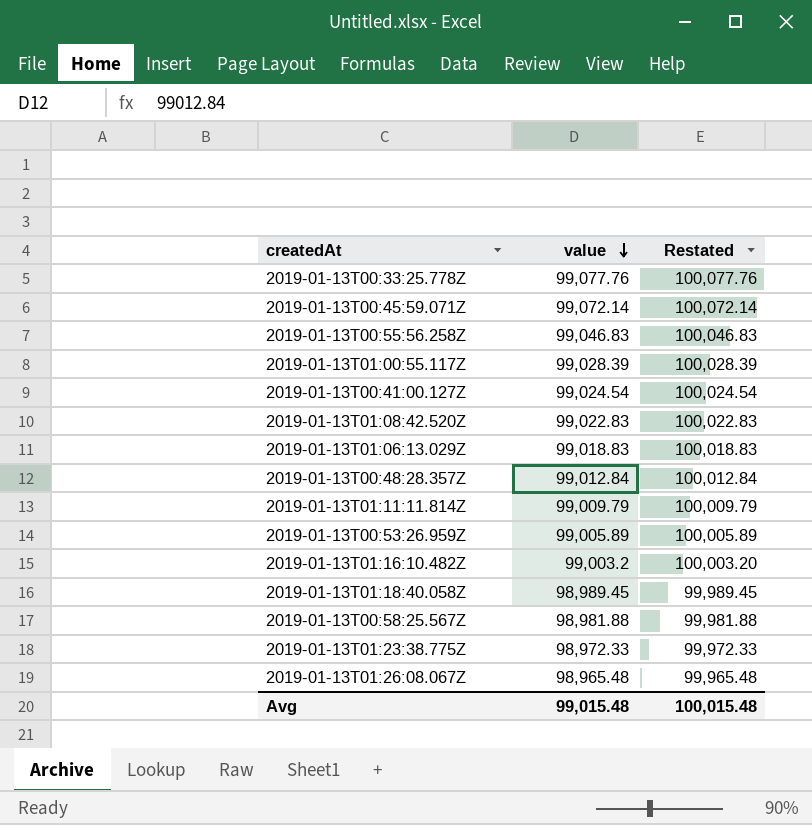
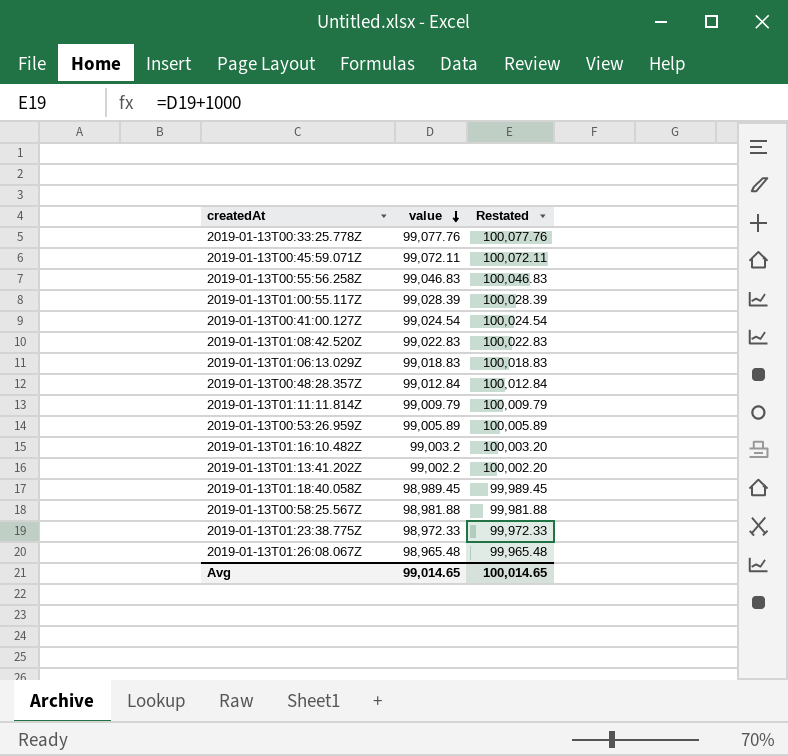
2019-01-13T00:45:59.071Z | value: 99,072.14 -> 99,072.11
2019-01-13T00:45:59.071Z | Restated: 100,072.14 -> 100,072.11
row 2019-01-13T01:13:41.202Z: none -> 99,002.2 | 100,002.20
Avg | value: 99,015.48 -> 99,014.65
Avg | Restated: 100,015.48 -> 100,014.65

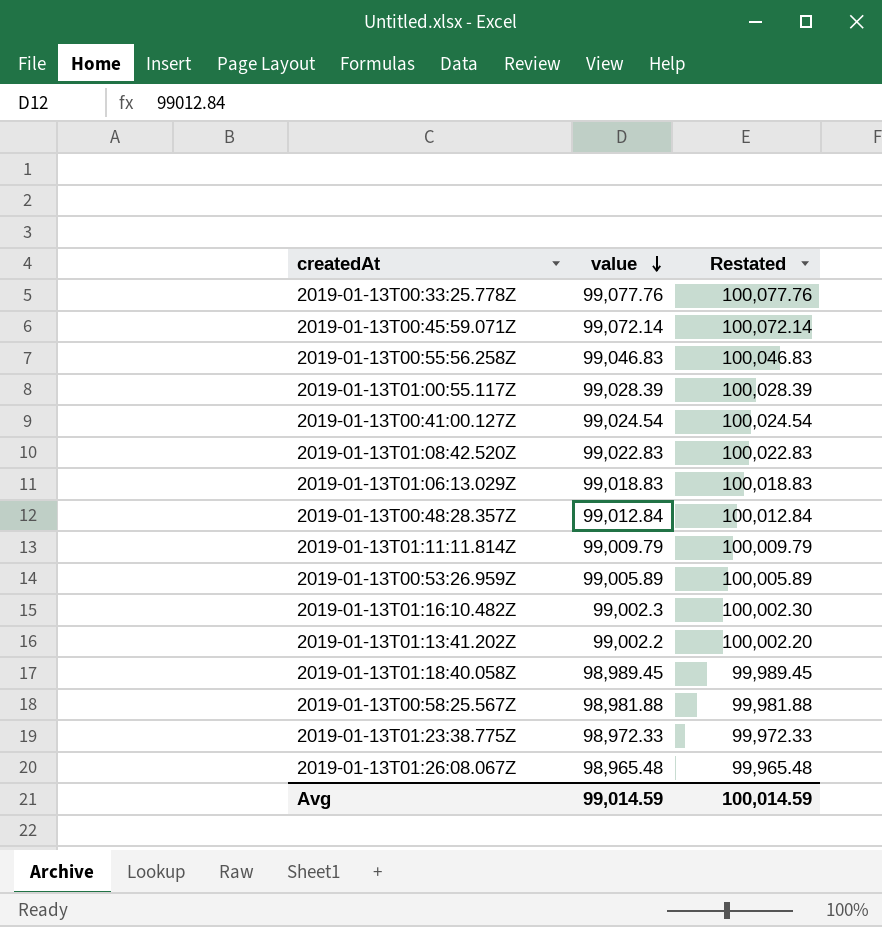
2019-01-13T00:45:59.071Z | value: 99,072.11 -> 99,072.14
2019-01-13T00:45:59.071Z | Restated: 100,072.11 -> 100,072.14
2019-01-13T01:16:10.482Z | value: 99,003.2 -> 99,002.3
2019-01-13T01:16:10.482Z | Restated: 100,003.20 -> 100,002.30
Avg | value: 99,014.65 -> 99,014.59
Avg | Restated: 100,014.65 -> 100,014.59

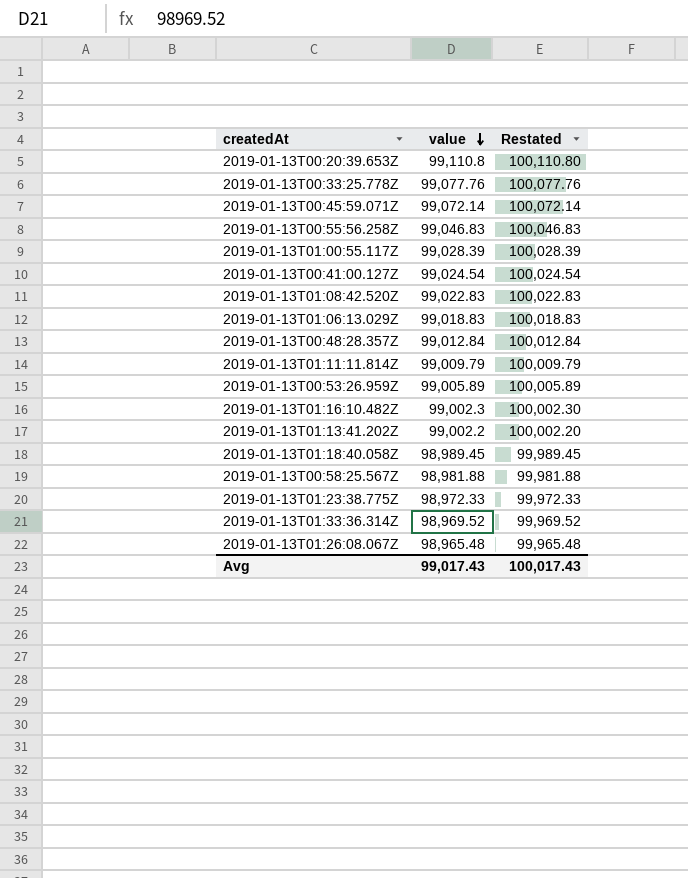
row 2019-01-13T00:20:39.653Z: none -> 99,110.8 | 100,110.80
row 2019-01-13T01:33:36.314Z: none -> 98,969.52 | 99,969.52
Avg | value: 99,014.59 -> 99,017.43
Avg | Restated: 100,014.59 -> 100,017.43

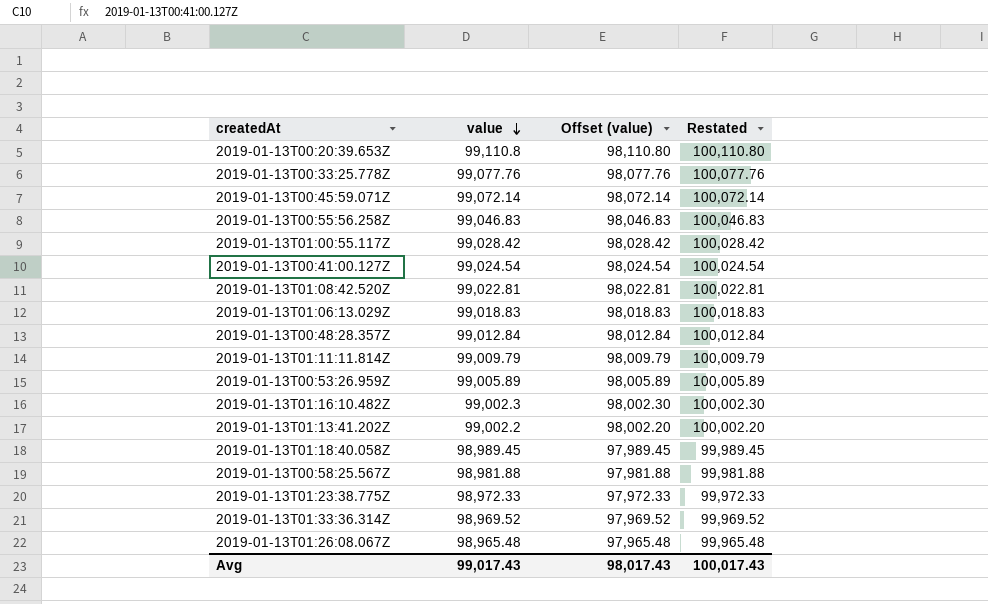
column Offset (value) | formula: none -> [value] - 1000
2019-01-13T01:00:55.117Z | value: 99,028.39 -> 99,028.42
2019-01-13T01:00:55.117Z | Restated: 100,028.39 -> 100,028.42
2019-01-13T01:08:42.520Z | value: 99,022.83 -> 99,022.81
2019-01-13T01:08:42.520Z | Restated: 100,022.83 -> 100,022.81

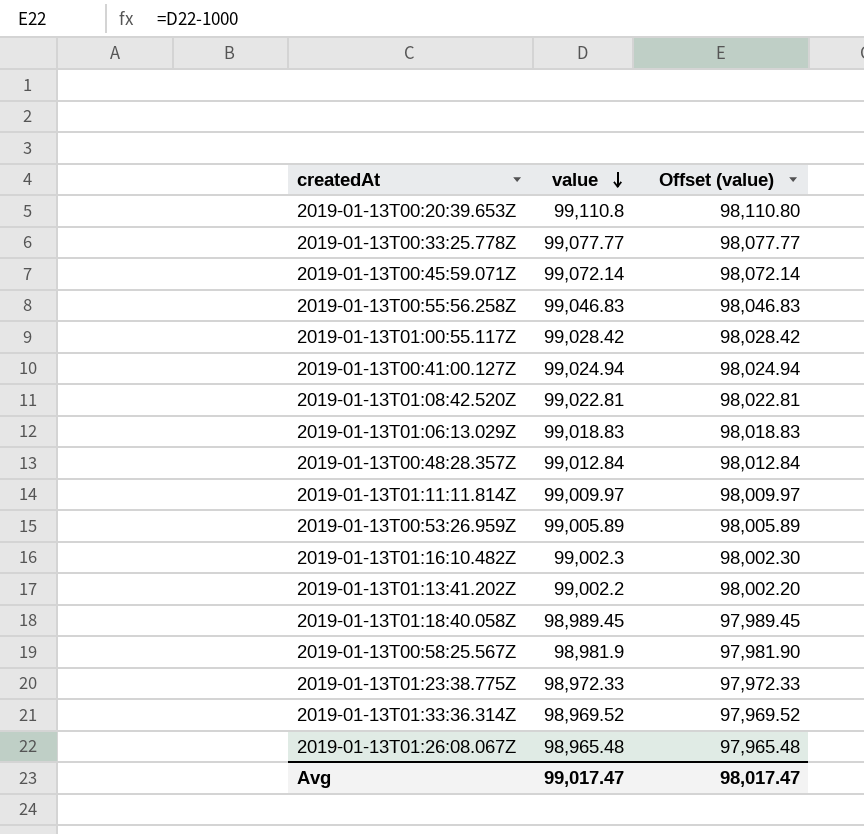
column Restated | formula: [value] + 1000 -> none
2019-01-13T00:33:25.778Z | value: 99,077.76 -> 99,077.77
2019-01-13T00:33:25.778Z | Offset (value): 98,077.76 -> 98,077.77
2019-01-13T00:41:00.127Z | value: 99,024.54 -> 99,024.94
2019-01-13T00:41:00.127Z | Offset (value): 98,024.54 -> 98,024.94
2019-01-13T01:11:11.814Z | value: 99,009.79 -> 99,009.97
2019-01-13T01:11:11.814Z | Offset (value): 98,009.79 -> 98,009.97
2019-01-13T00:58:25.567Z | value: 98,981.88 -> 98,981.9
2019-01-13T00:58:25.567Z | Offset (value): 97,981.88 -> 97,981.90
Avg | value: 99,017.43 -> 99,017.47
Avg | Offset (value): 98,017.43 -> 98,017.47

